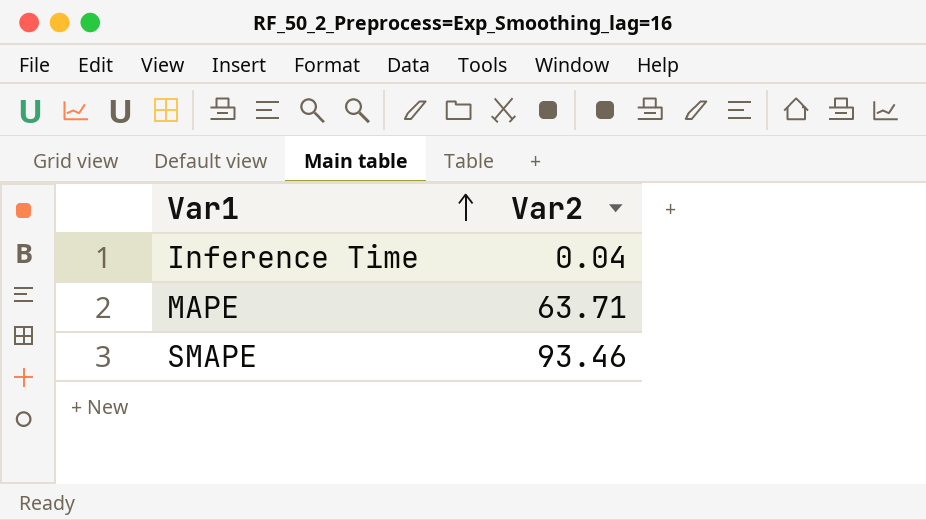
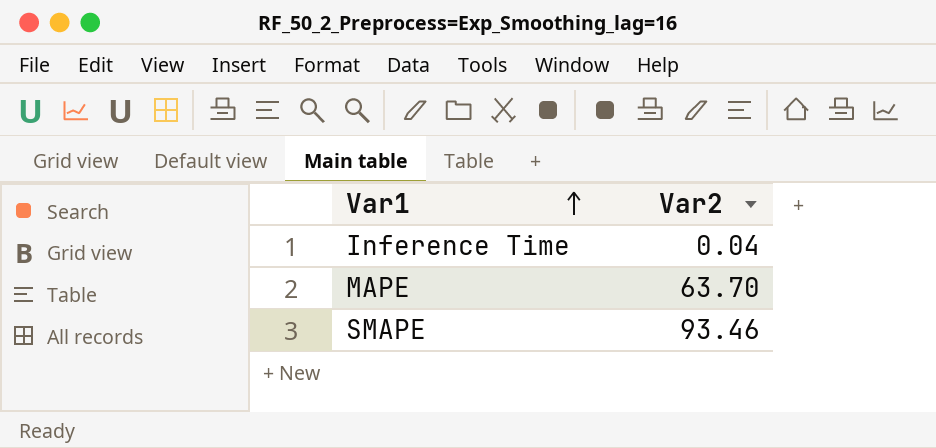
MAPE | Var2: 63.71 -> 63.70

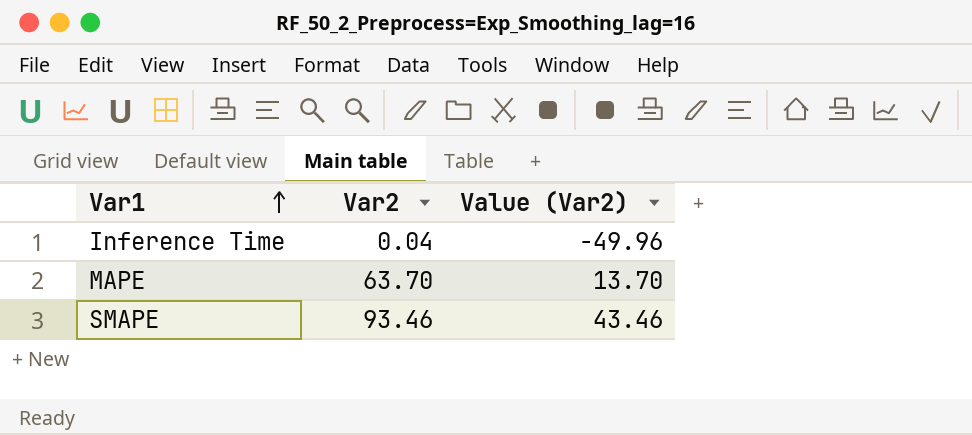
column Value (Var2) | formula: none -> [Var2] - 50

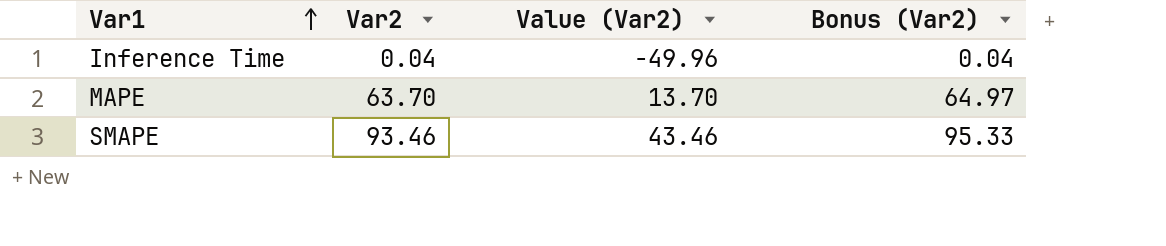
column Bonus (Var2) | formula: none -> [Var2] * 1.02

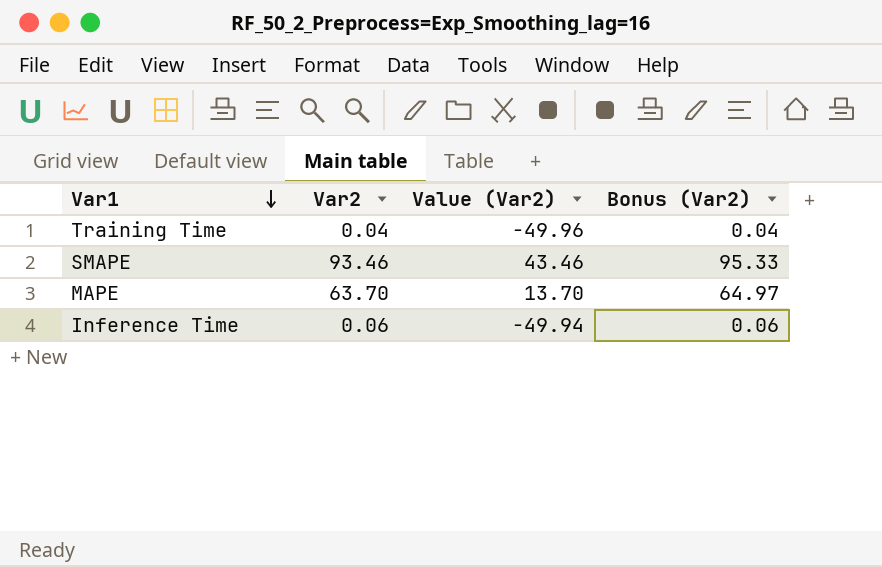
row order: Var1 ascending -> Var1 descending
row Training Time: none -> 0.04 | -49.96 | 0.04
Inference Time | Var2: 0.04 -> 0.06
Inference Time | Value (Var2): -49.96 -> -49.94
Inference Time | Bonus (Var2): 0.04 -> 0.06

